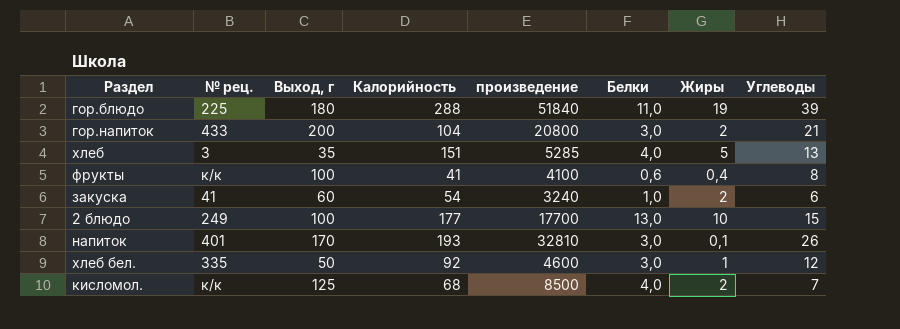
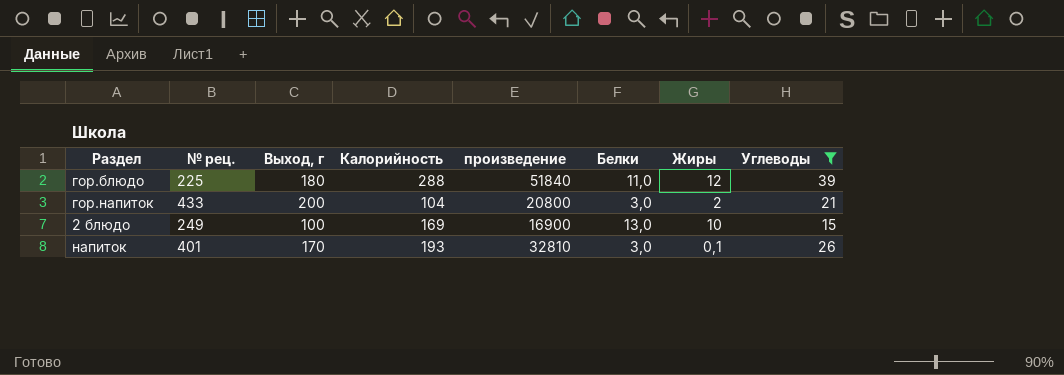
filter: none -> Углеводы >= 15
гор.блюдо | Жиры: 19 -> 12
2 блюдо | Калорийность: 177 -> 169
2 блюдо | произведение: 17700 -> 16900

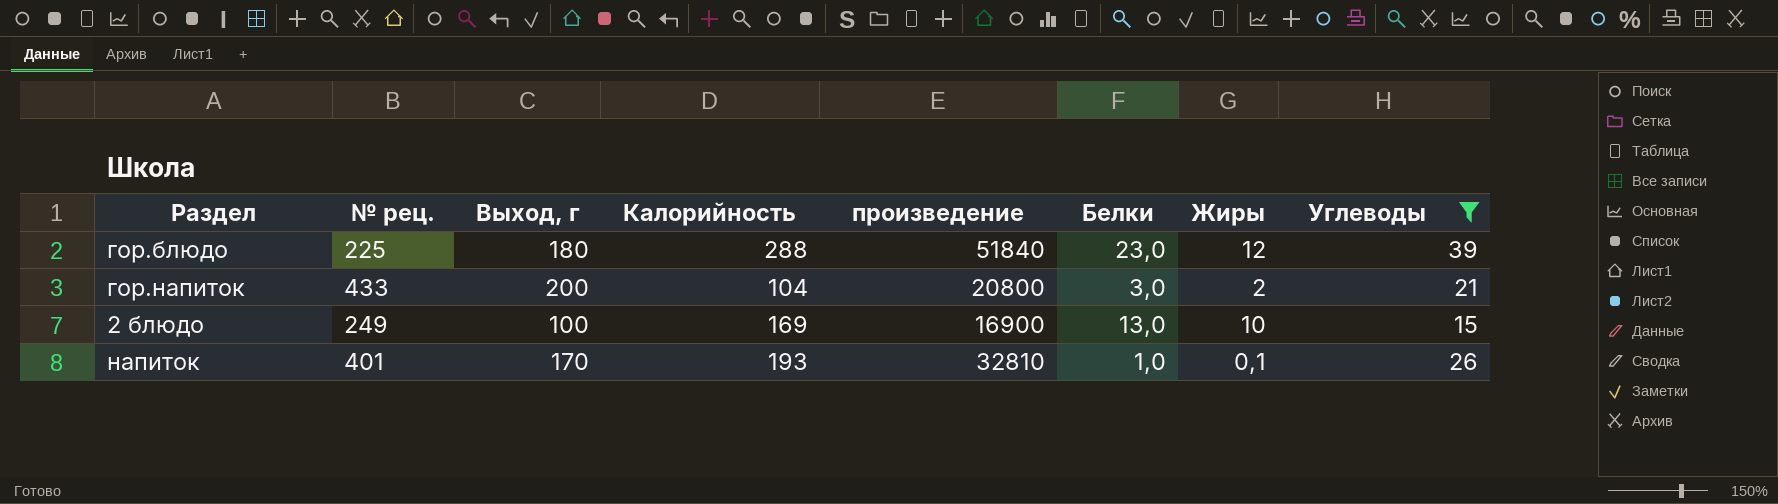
гор.блюдо | Белки: 11,0 -> 23,0
напиток | Белки: 3,0 -> 1,0

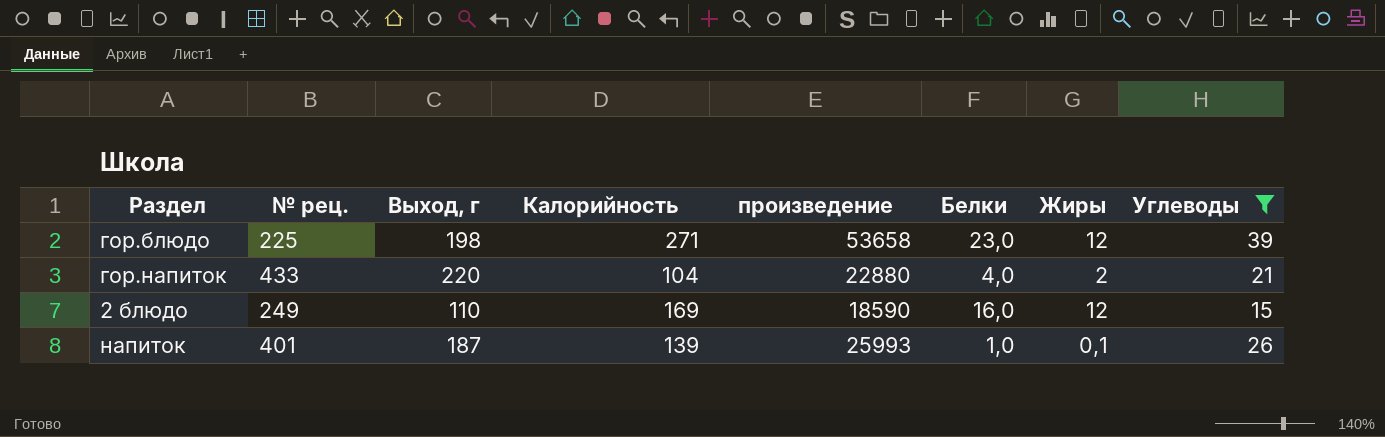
гор.блюдо | Выход, г: 180 -> 198
гор.блюдо | Калорийность: 288 -> 271
гор.блюдо | произведение: 51840 -> 53658
гор.напиток | Выход, г: 200 -> 220
гор.напиток | произведение: 20800 -> 22880
гор.напиток | Белки: 3,0 -> 4,0
2 блюдо | Выход, г: 100 -> 110
2 блюдо | произведение: 16900 -> 18590
2 блюдо | Белки: 13,0 -> 16,0
2 блюдо | Жиры: 10 -> 12
напиток | Выход, г: 170 -> 187
напиток | Калорийность: 193 -> 139
напиток | произведение: 32810 -> 25993

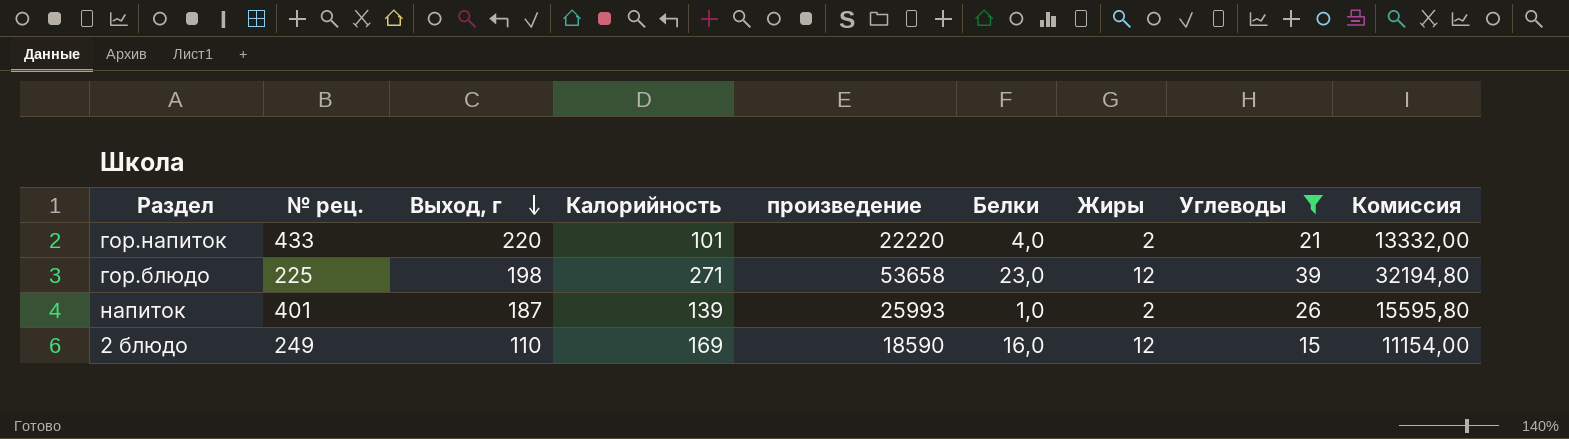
row order: none -> Выход, г descending
column Комиссия | formula: none -> [произведение] * 0,6
гор.напиток | Калорийность: 104 -> 101
гор.напиток | произведение: 22880 -> 22220
напиток | Жиры: 0,1 -> 2

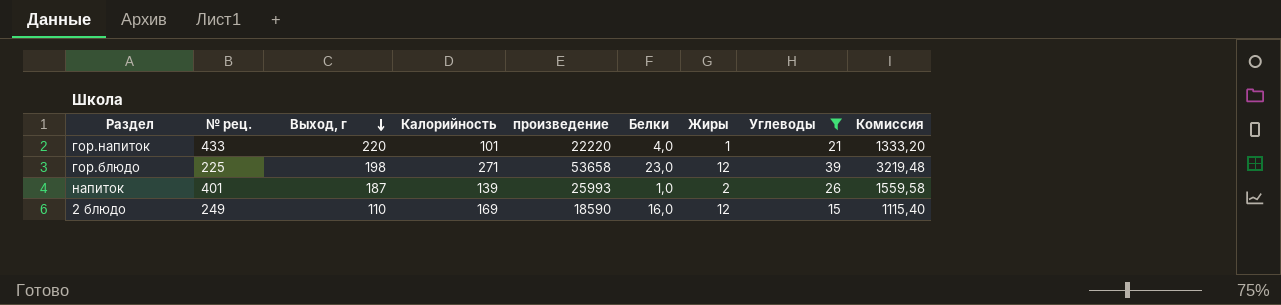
column Комиссия | formula: [произведение] * 0,6 -> [произведение] * 0,06
гор.напиток | Жиры: 2 -> 1

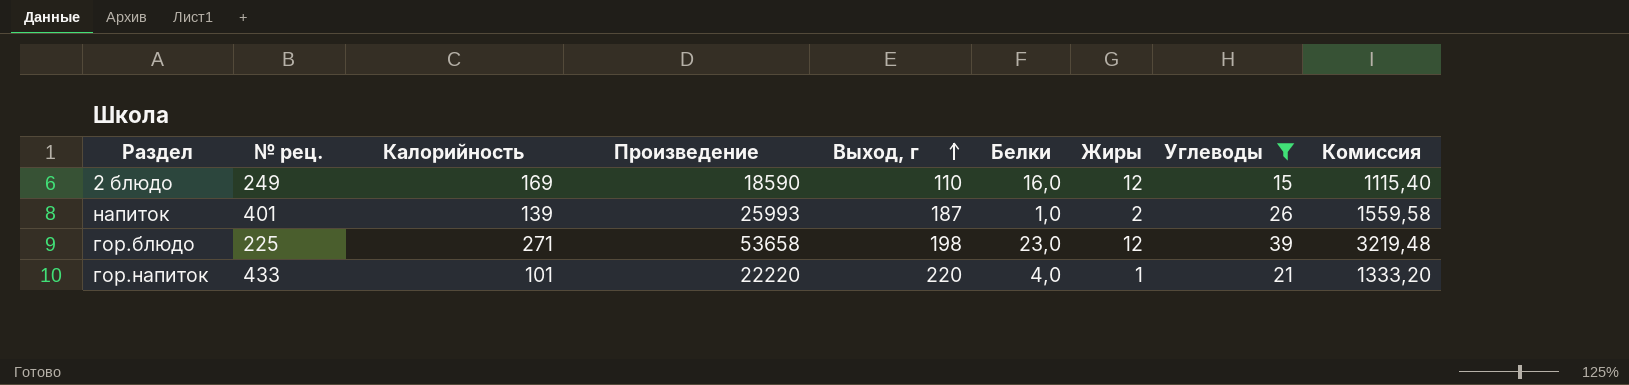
row order: Выход, г descending -> Выход, г ascending
column name: произведение -> Произведение
column Выход, г | position: 3 -> 5

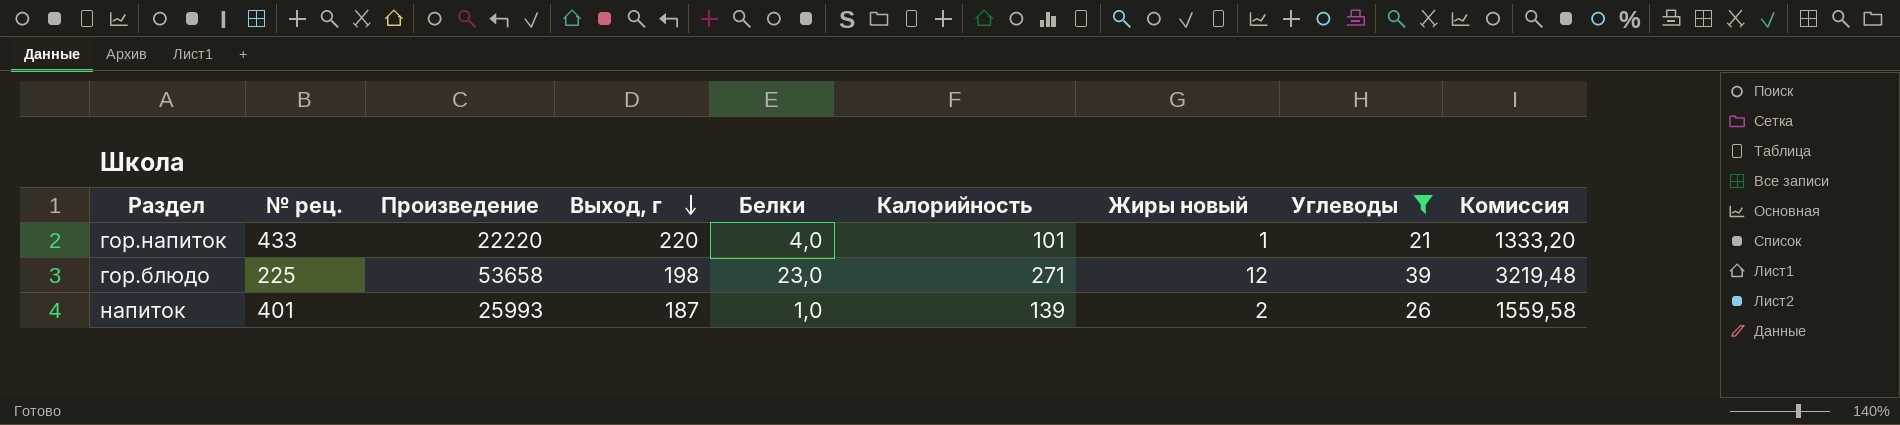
row order: Выход, г ascending -> Выход, г descending
column Калорийность | position: 3 -> 6
column name: Жиры -> Жиры новый
row 2 блюдо: 249 | 169 | 18590 | 110 | 16,0 | 12 | 15 | 1115,40 -> none

